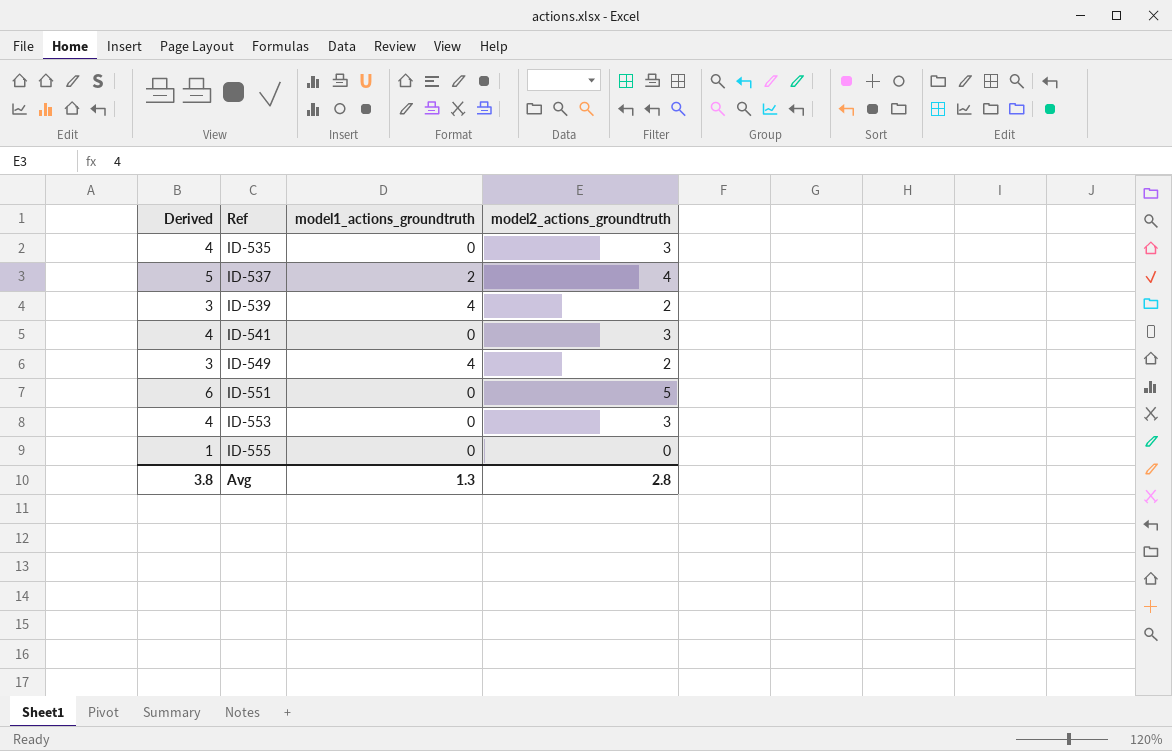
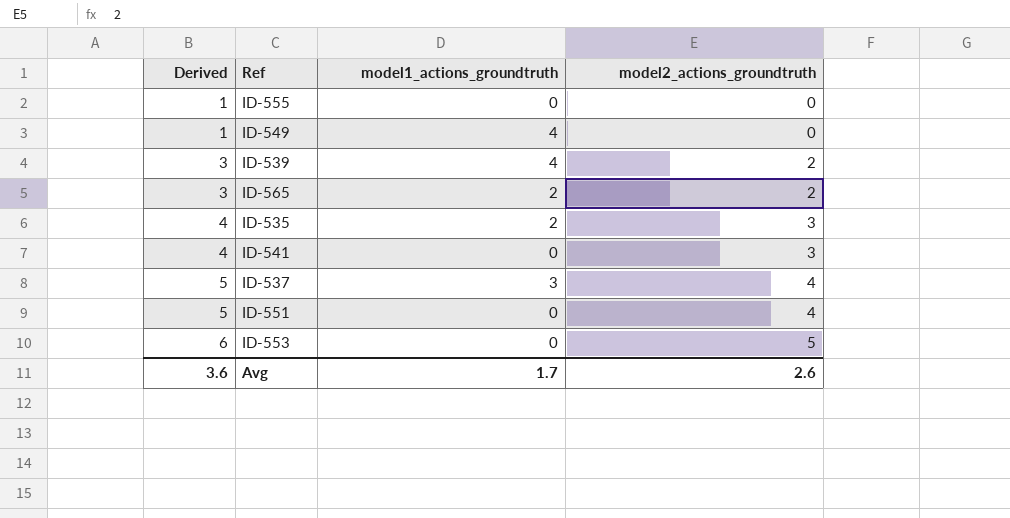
row order: Ref ascending -> Derived ascending
ID-549 | Derived: 3 -> 1
ID-549 | model2_actions_groundtruth: 2 -> 0
row ID-565: none -> 3 | 2 | 2
ID-535 | model1_actions_groundtruth: 0 -> 2
ID-537 | model1_actions_groundtruth: 2 -> 3
ID-551 | Derived: 6 -> 5
ID-551 | model2_actions_groundtruth: 5 -> 4
ID-553 | Derived: 4 -> 6
ID-553 | model2_actions_groundtruth: 3 -> 5
Avg | Derived: 3.8 -> 3.6
Avg | model1_actions_groundtruth: 1.3 -> 1.7
Avg | model2_actions_groundtruth: 2.8 -> 2.6

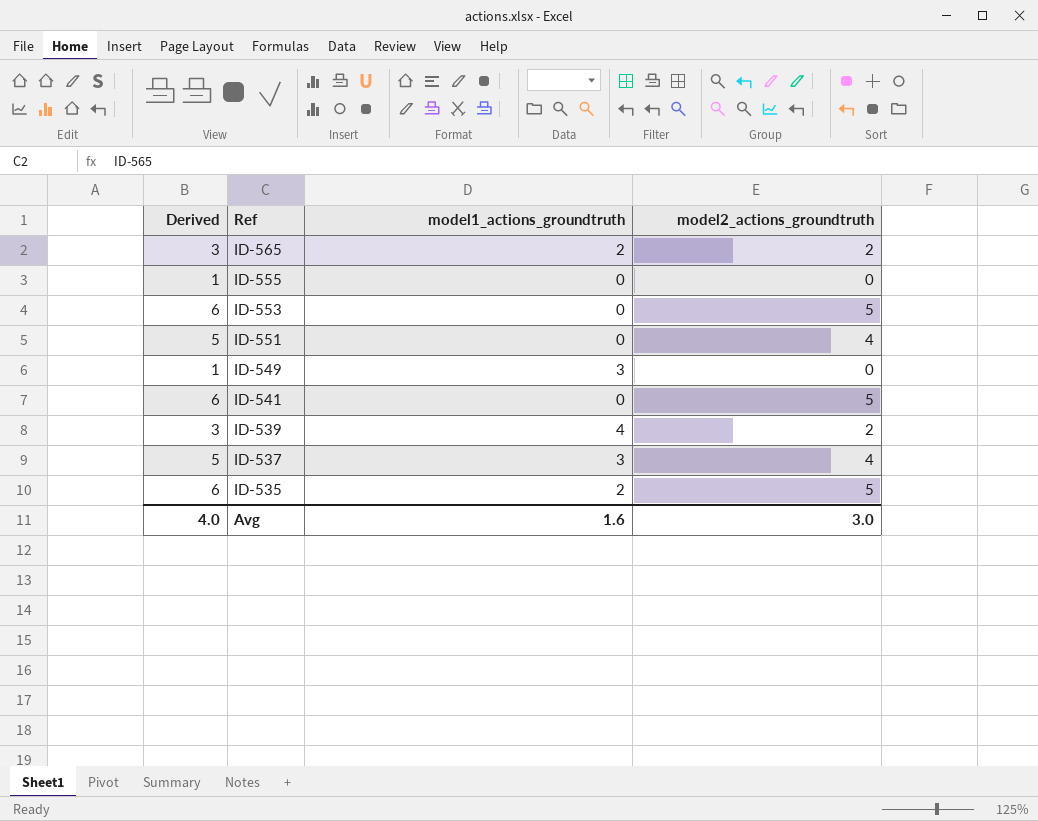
row order: Derived ascending -> Ref descending
ID-549 | model1_actions_groundtruth: 4 -> 3
ID-541 | Derived: 4 -> 6
ID-541 | model2_actions_groundtruth: 3 -> 5
ID-535 | Derived: 4 -> 6
ID-535 | model2_actions_groundtruth: 3 -> 5
Avg | Derived: 3.6 -> 4.0
Avg | model1_actions_groundtruth: 1.7 -> 1.6
Avg | model2_actions_groundtruth: 2.6 -> 3.0

